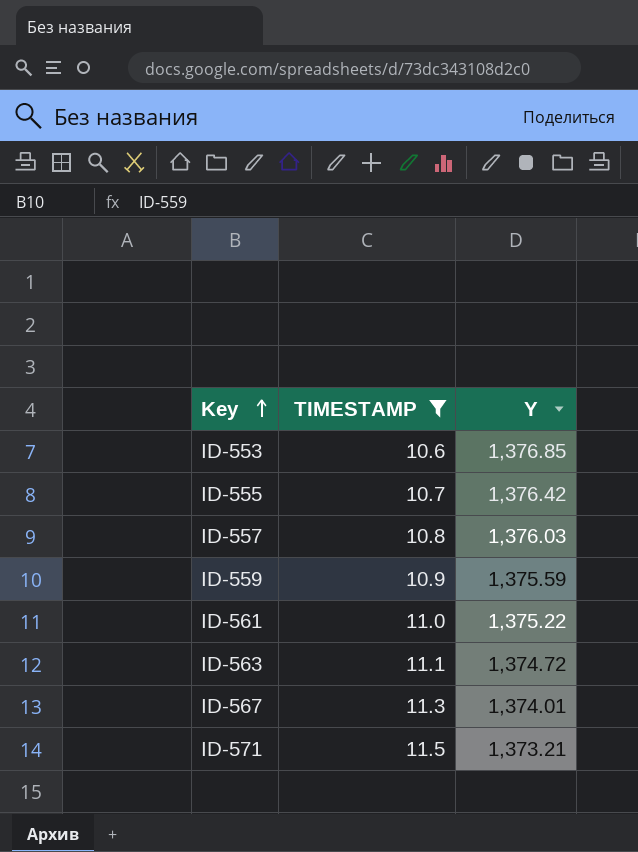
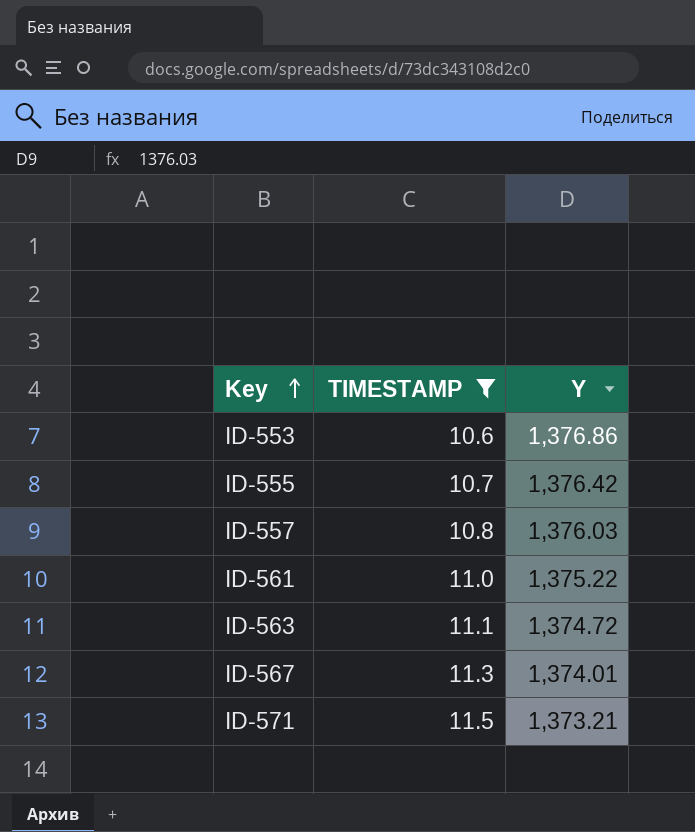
row ID-559: 10.9 | 1,375.59 -> none
ID-553 | Y: 1,376.85 -> 1,376.86

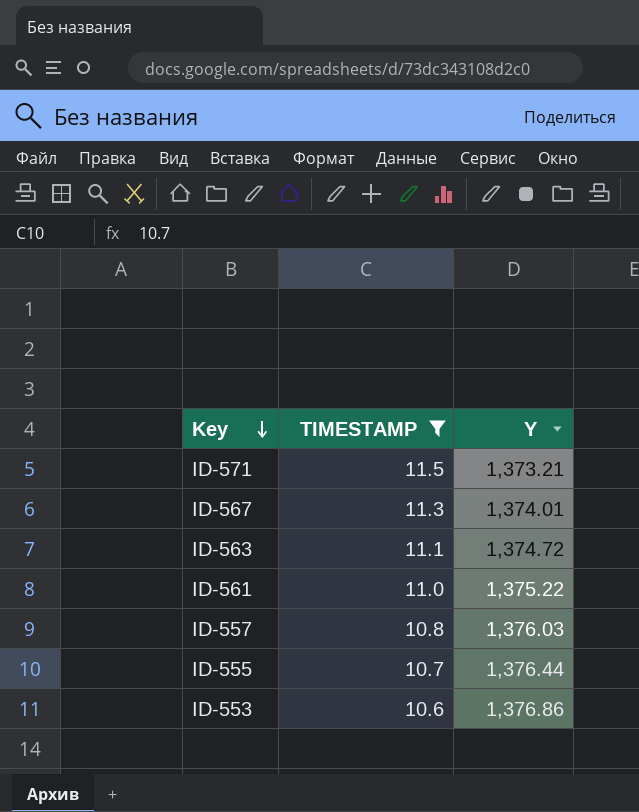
row order: Key ascending -> Key descending
ID-555 | Y: 1,376.42 -> 1,376.44

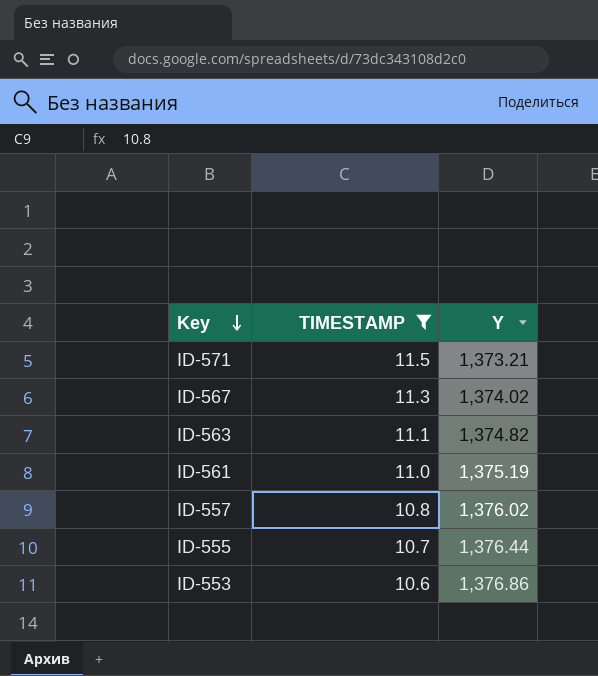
ID-567 | Y: 1,374.01 -> 1,374.02
ID-563 | Y: 1,374.72 -> 1,374.82
ID-561 | Y: 1,375.22 -> 1,375.19
ID-557 | Y: 1,376.03 -> 1,376.02

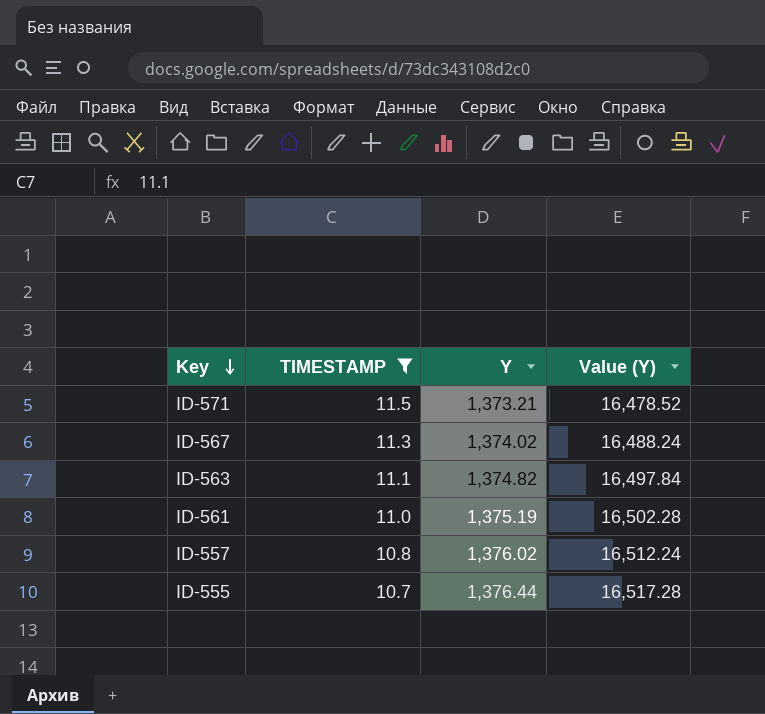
column Value (Y) | formula: none -> [Y] * 12
row ID-553: 10.6 | 1,376.86 -> none

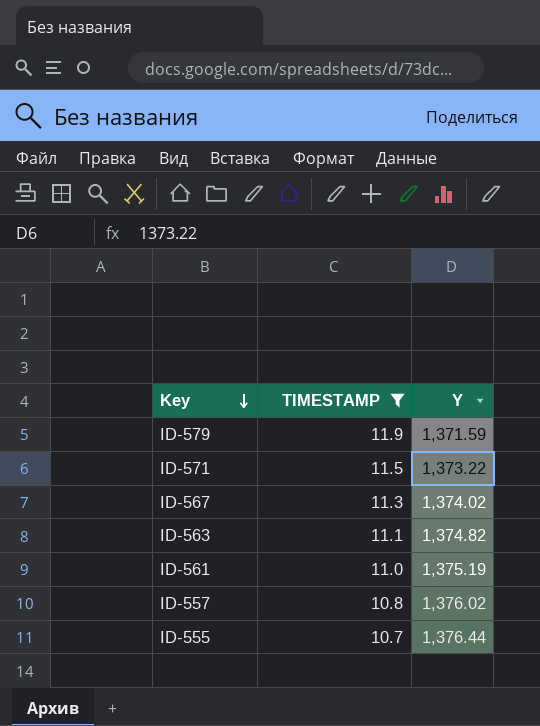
column Value (Y) | formula: [Y] * 12 -> none
row ID-579: none -> 11.9 | 1,371.59
ID-571 | Y: 1,373.21 -> 1,373.22

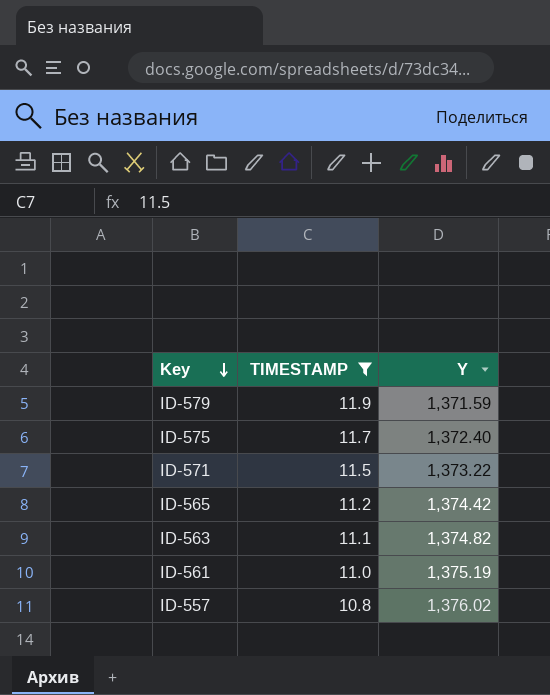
row ID-567: 11.3 | 1,374.02 -> none
row ID-555: 10.7 | 1,376.44 -> none
row ID-575: none -> 11.7 | 1,372.40
row ID-565: none -> 11.2 | 1,374.42

